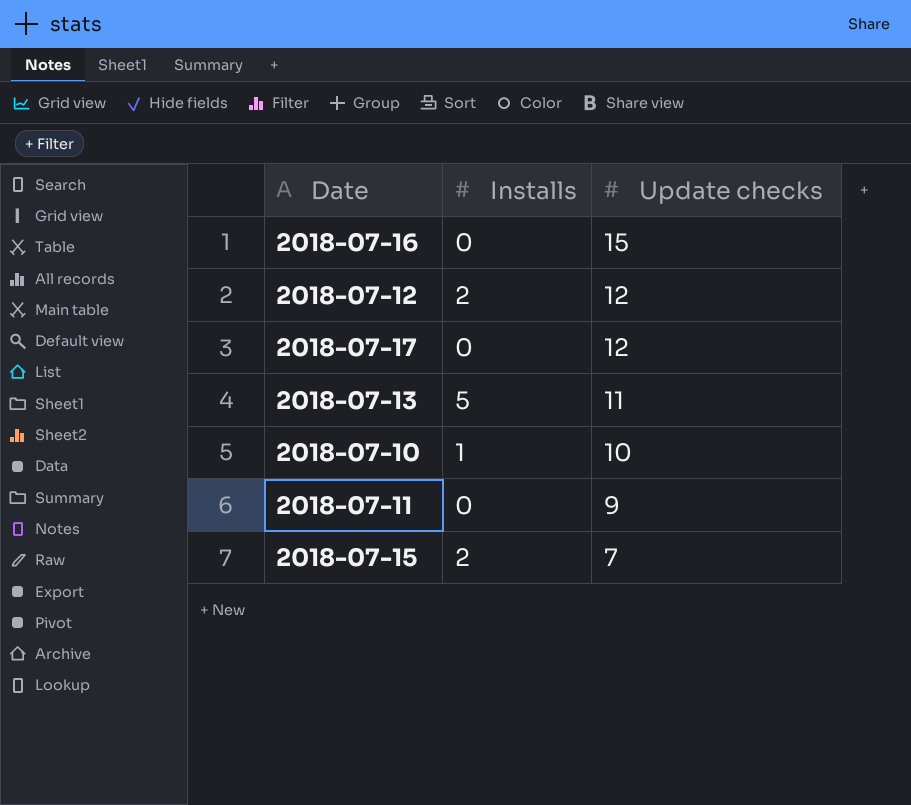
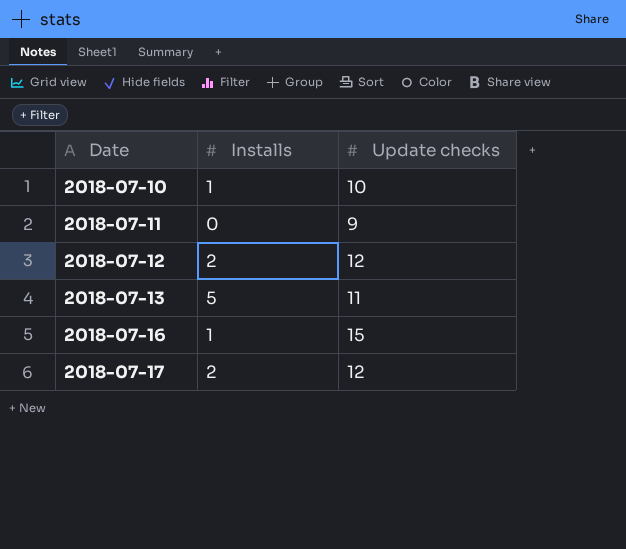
row order: Update checks descending -> Date ascending
row 2018-07-15: 2 | 7 -> none
2018-07-16 | Installs: 0 -> 1
2018-07-17 | Installs: 0 -> 2

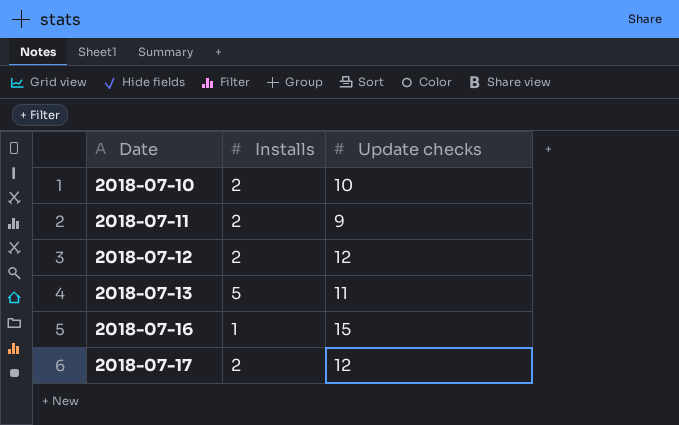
2018-07-10 | Installs: 1 -> 2
2018-07-11 | Installs: 0 -> 2

